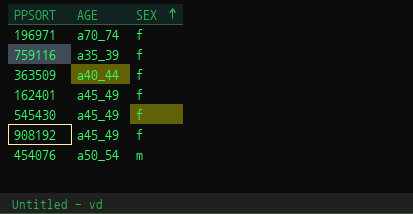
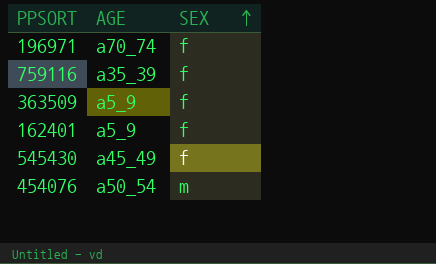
row 908192: a45_49 | f -> none
363509 | AGE: a40_44 -> a5_9
162401 | AGE: a45_49 -> a5_9

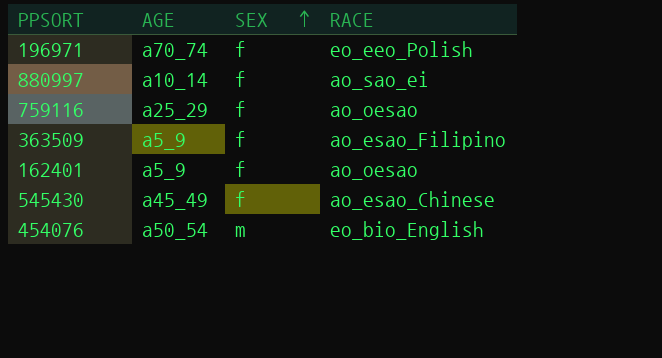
column RACE | position: none -> 4
row 880997: none -> a10_14 | f | ao_sao_ei
759116 | AGE: a35_39 -> a25_29

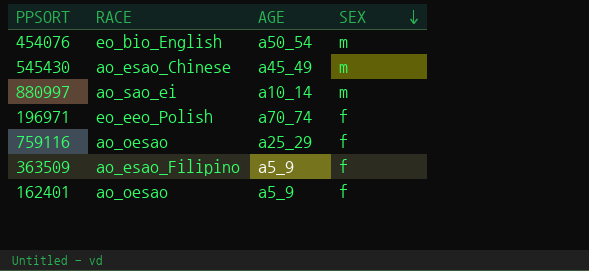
row order: SEX ascending -> SEX descending
column RACE | position: 4 -> 2
545430 | SEX: f -> m
880997 | SEX: f -> m

